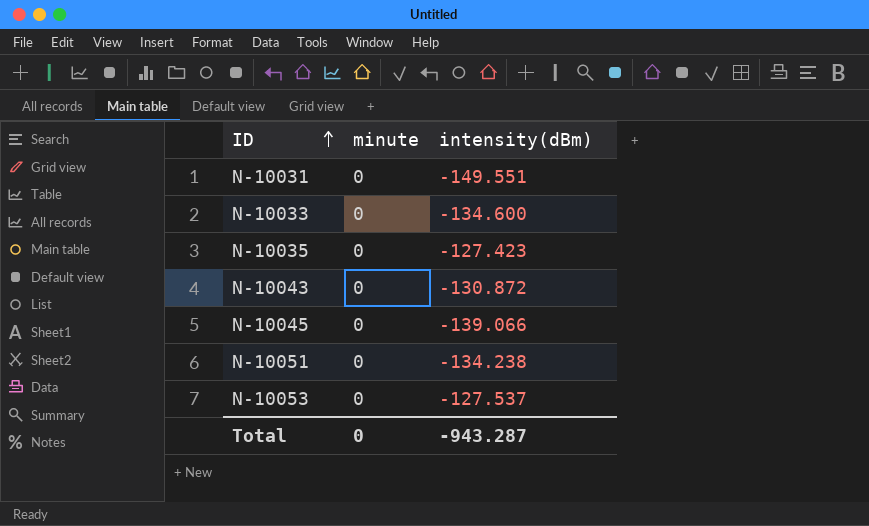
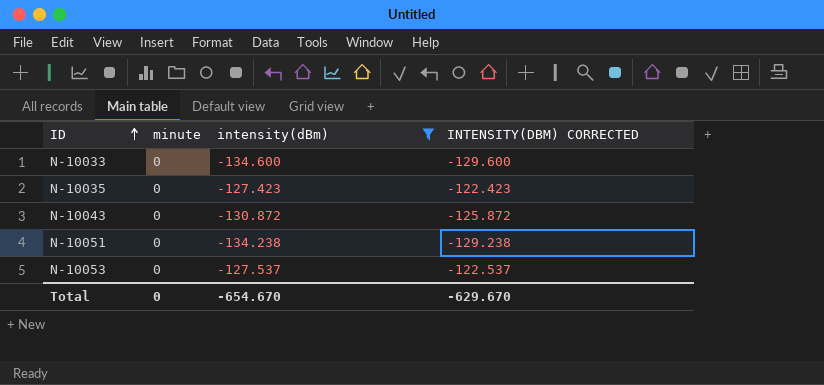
filter: none -> intensity(dBm) >= -134.600
column INTENSITY(DBM) CORRECTED | formula: none -> [intensity(dBm)] + 5
Total | intensity(dBm): -943.287 -> -654.670

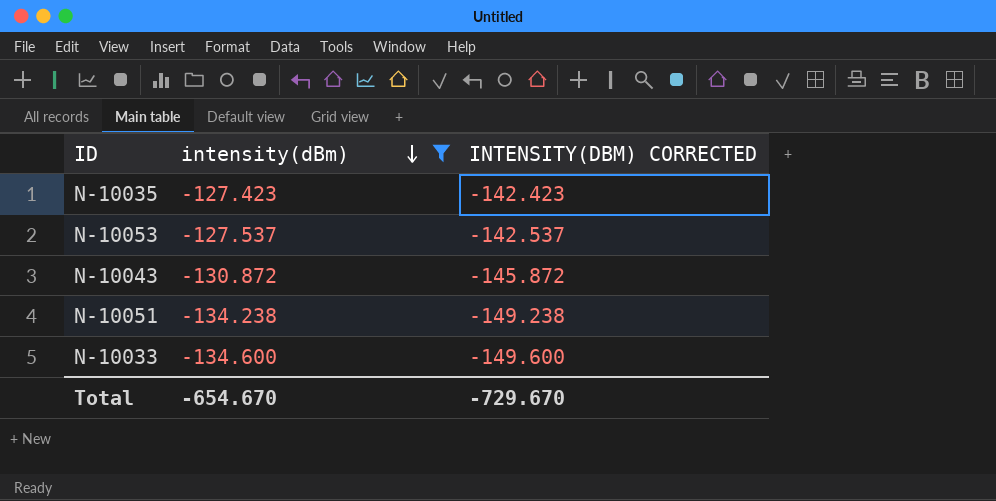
row order: ID ascending -> intensity(dBm) descending
column minute | position: 2 -> none
column INTENSITY(DBM) CORRECTED | formula: [intensity(dBm)] + 5 -> [intensity(dBm)] - 15
Total | INTENSITY(DBM) CORRECTED: -629.670 -> -729.670

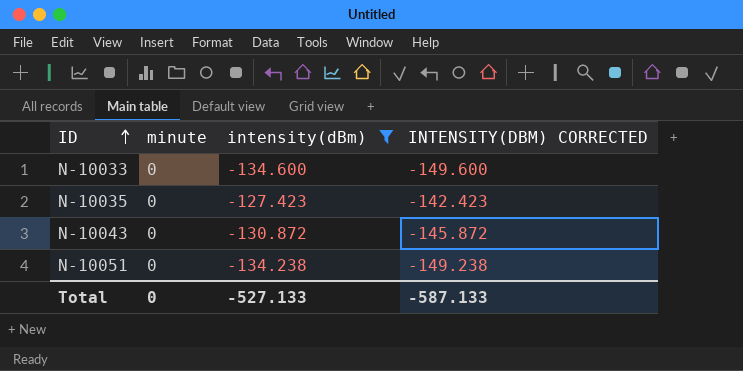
row order: intensity(dBm) descending -> ID ascending
column minute | position: none -> 2
row N-10053: -127.537 | -142.537 -> none
Total | intensity(dBm): -654.670 -> -527.133
Total | INTENSITY(DBM) CORRECTED: -729.670 -> -587.133

